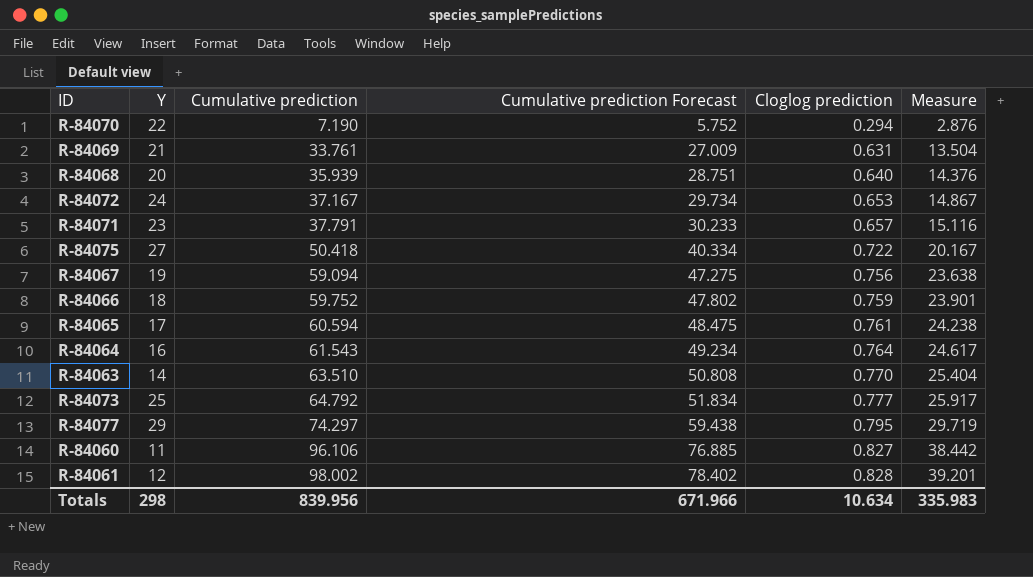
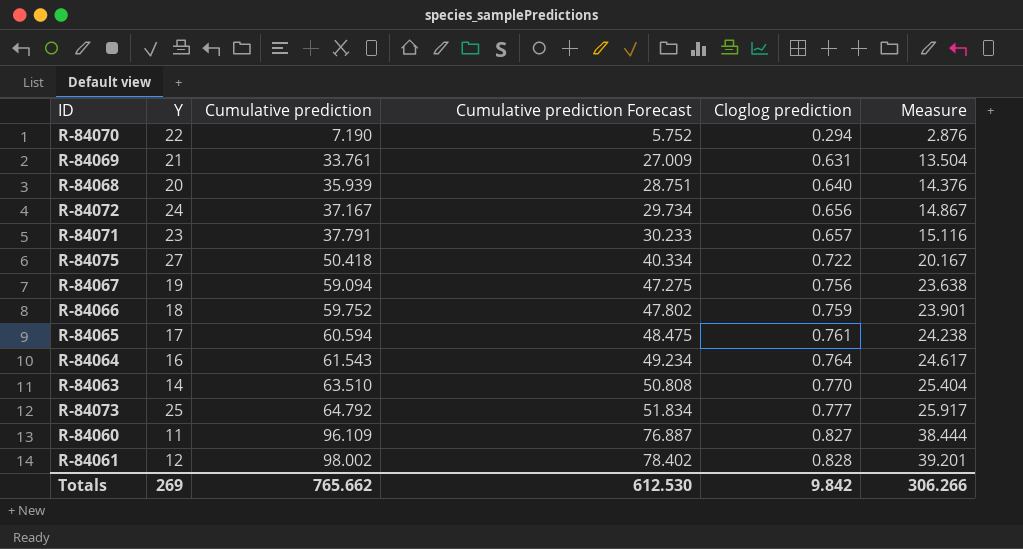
row R-84077: 29 | 74.297 | 59.438 | 0.795 | 29.719 -> none
R-84072 | Cloglog prediction: 0.653 -> 0.656
R-84060 | Cumulative prediction: 96.106 -> 96.109
R-84060 | Cumulative prediction Forecast: 76.885 -> 76.887
R-84060 | Measure: 38.442 -> 38.444
Totals | Y: 298 -> 269
Totals | Cumulative prediction: 839.956 -> 765.662
Totals | Cumulative prediction Forecast: 671.966 -> 612.530
Totals | Cloglog prediction: 10.634 -> 9.842
Totals | Measure: 335.983 -> 306.266

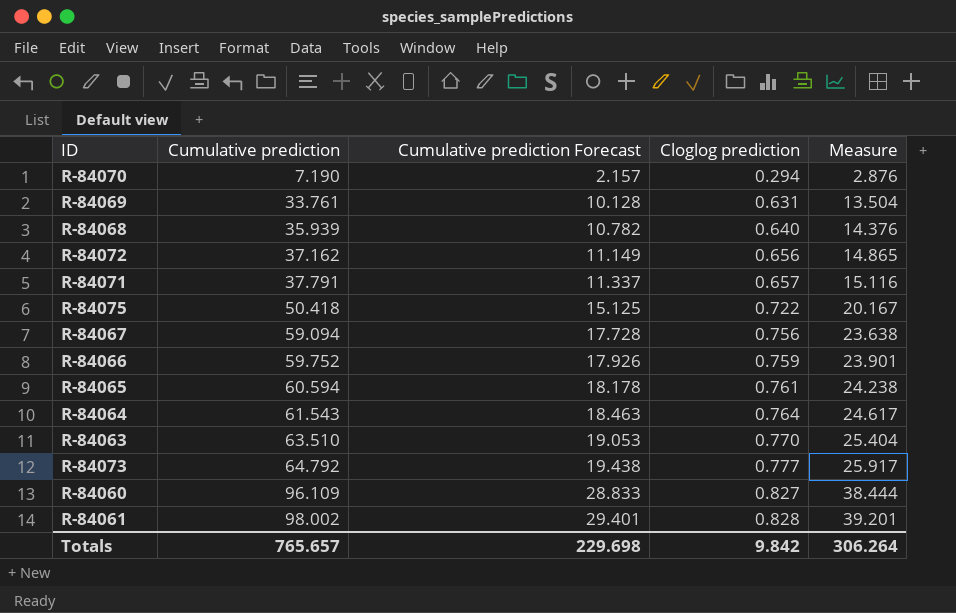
column Y | position: 2 -> none
column Cumulative prediction Forecast | formula: [Cumulative prediction] * 0.8 -> [Cumulative prediction] * 0.3
R-84072 | Cumulative prediction: 37.167 -> 37.162
R-84072 | Measure: 14.867 -> 14.865
Totals | Cumulative prediction: 765.662 -> 765.657
Totals | Cumulative prediction Forecast: 612.530 -> 229.698
Totals | Measure: 306.266 -> 306.264

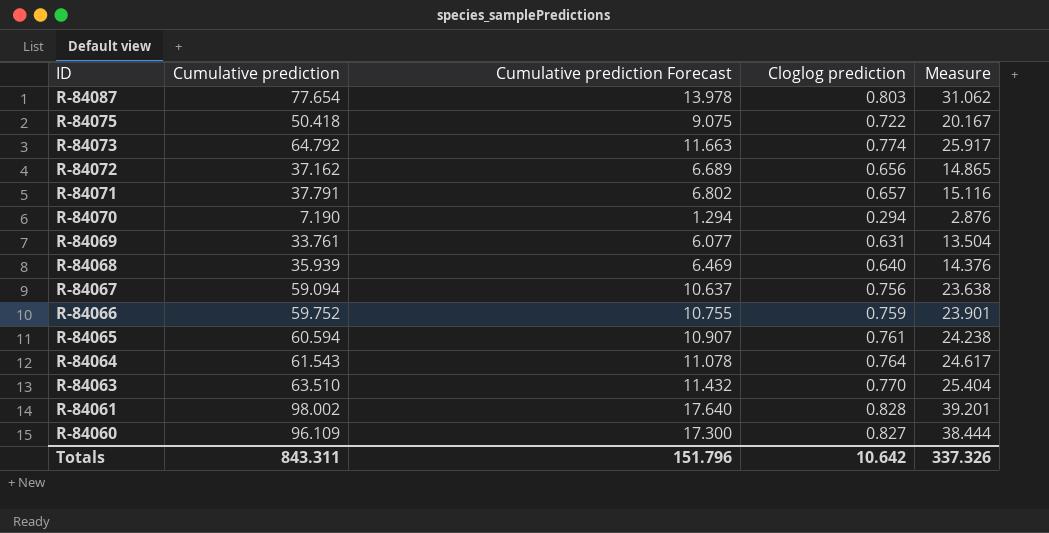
row order: Cumulative prediction ascending -> ID descending
column Cumulative prediction Forecast | formula: [Cumulative prediction] * 0.3 -> [Cumulative prediction] * 0.18
row R-84087: none -> 77.654 | 13.978 | 0.803 | 31.062
R-84073 | Cloglog prediction: 0.777 -> 0.774
Totals | Cumulative prediction: 765.657 -> 843.311
Totals | Cumulative prediction Forecast: 229.698 -> 151.796
Totals | Cloglog prediction: 9.842 -> 10.642
Totals | Measure: 306.264 -> 337.326

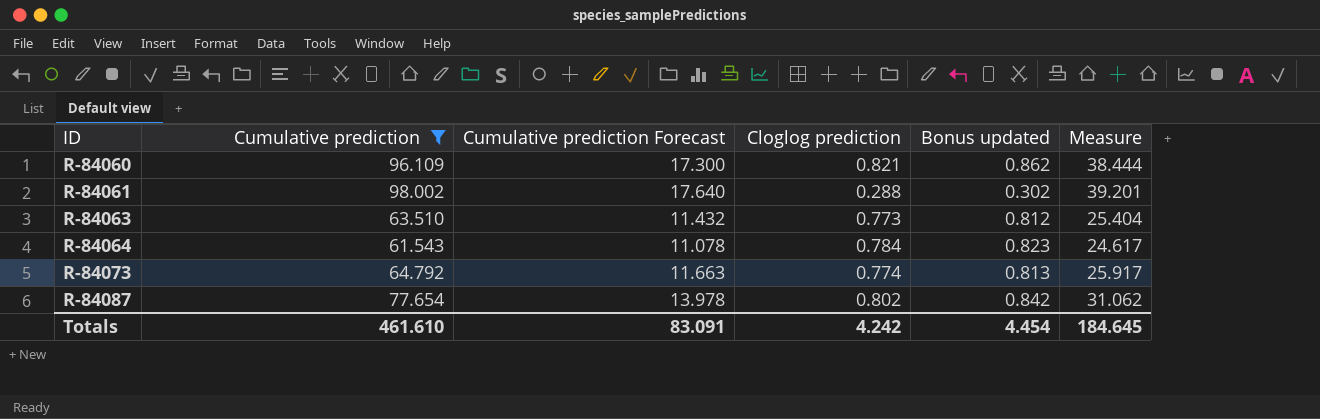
filter: none -> Cumulative prediction >= 61.543
row order: ID descending -> ID ascending
column Bonus updated | formula: none -> [Cloglog prediction] * 1.05
R-84060 | Cloglog prediction: 0.827 -> 0.821
R-84061 | Cloglog prediction: 0.828 -> 0.288
R-84063 | Cloglog prediction: 0.770 -> 0.773
R-84064 | Cloglog prediction: 0.764 -> 0.784
R-84087 | Cloglog prediction: 0.803 -> 0.802
Totals | Cumulative prediction: 843.311 -> 461.610
Totals | Cumulative prediction Forecast: 151.796 -> 83.091
Totals | Cloglog prediction: 10.642 -> 4.242
Totals | Measure: 337.326 -> 184.645

